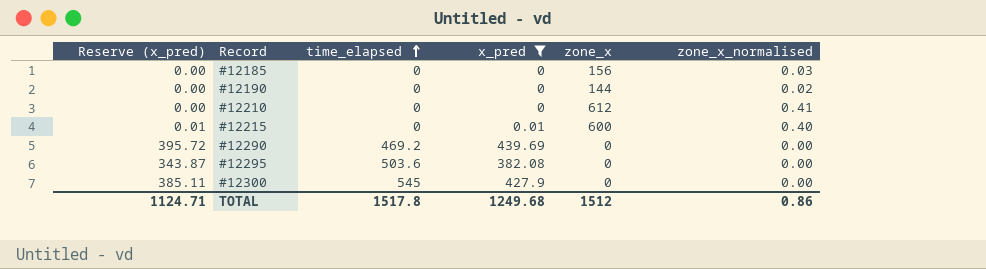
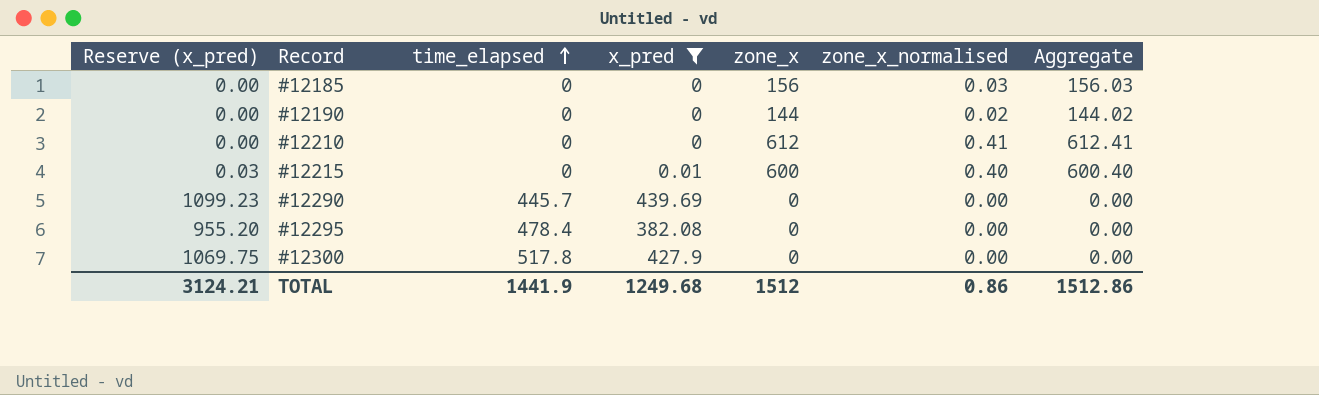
column Reserve (x_pred) | formula: [x_pred] * 0.9 -> [x_pred] * 2.5
column Aggregate | formula: none -> [zone_x] + [zone_x_normalised]
#12290 | time_elapsed: 469.2 -> 445.7
#12295 | time_elapsed: 503.6 -> 478.4
#12300 | time_elapsed: 545 -> 517.8
TOTAL | Reserve (x_pred): 1124.71 -> 3124.21
TOTAL | time_elapsed: 1517.8 -> 1441.9

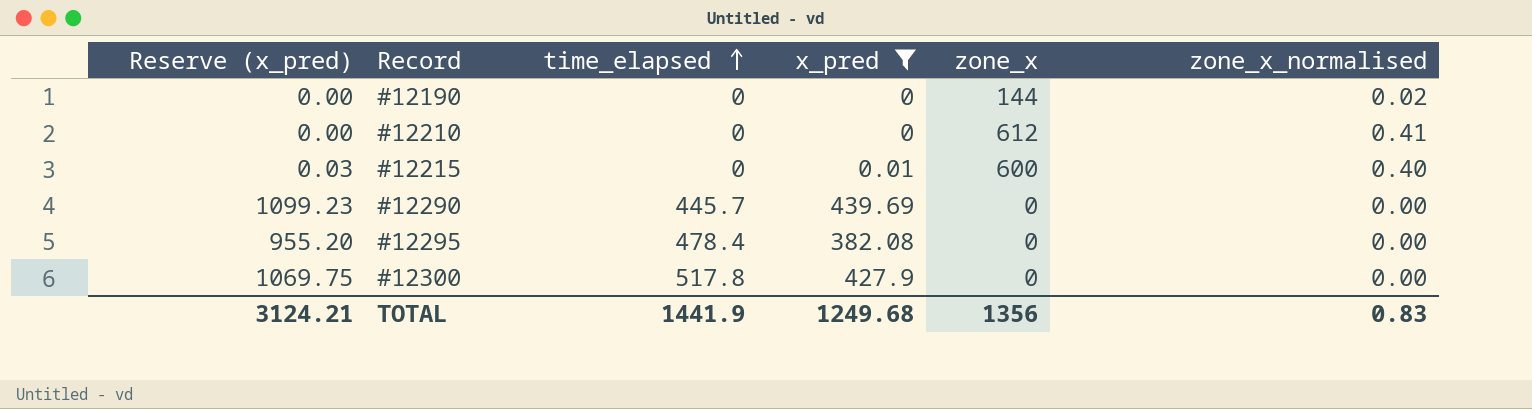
column Aggregate | formula: [zone_x] + [zone_x_normalised] -> none
row #12185: 0.00 | 0 | 0 | 156 | 0.03 | 156.03 -> none
TOTAL | zone_x: 1512 -> 1356
TOTAL | zone_x_normalised: 0.86 -> 0.83

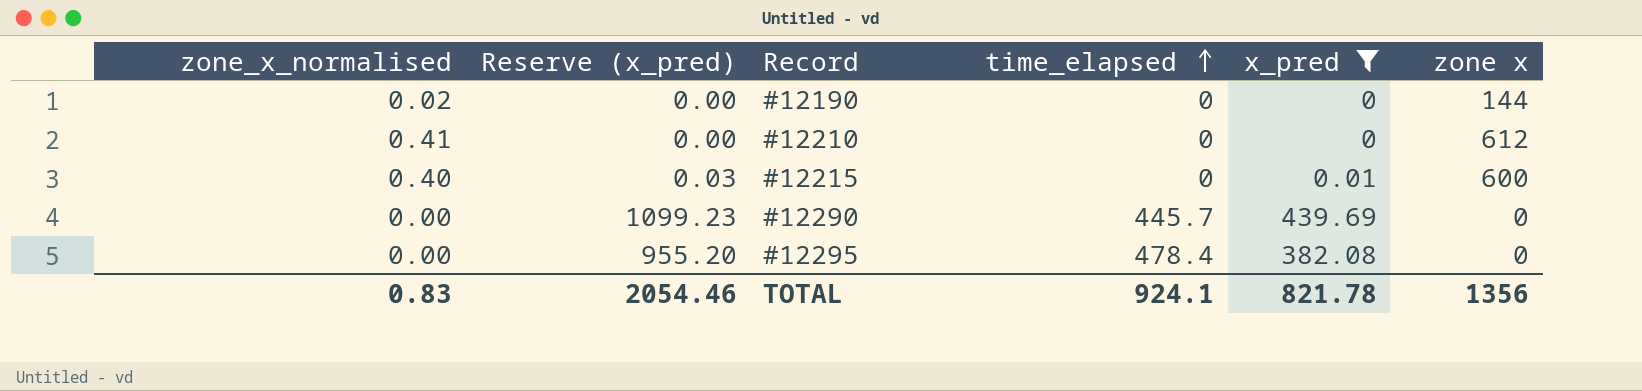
column zone_x_normalised | position: 6 -> 1
column name: zone_x -> zone x
row #12300: 1069.75 | 517.8 | 427.9 | 0 | 0.00 -> none
TOTAL | Reserve (x_pred): 3124.21 -> 2054.46
TOTAL | time_elapsed: 1441.9 -> 924.1
TOTAL | x_pred: 1249.68 -> 821.78

